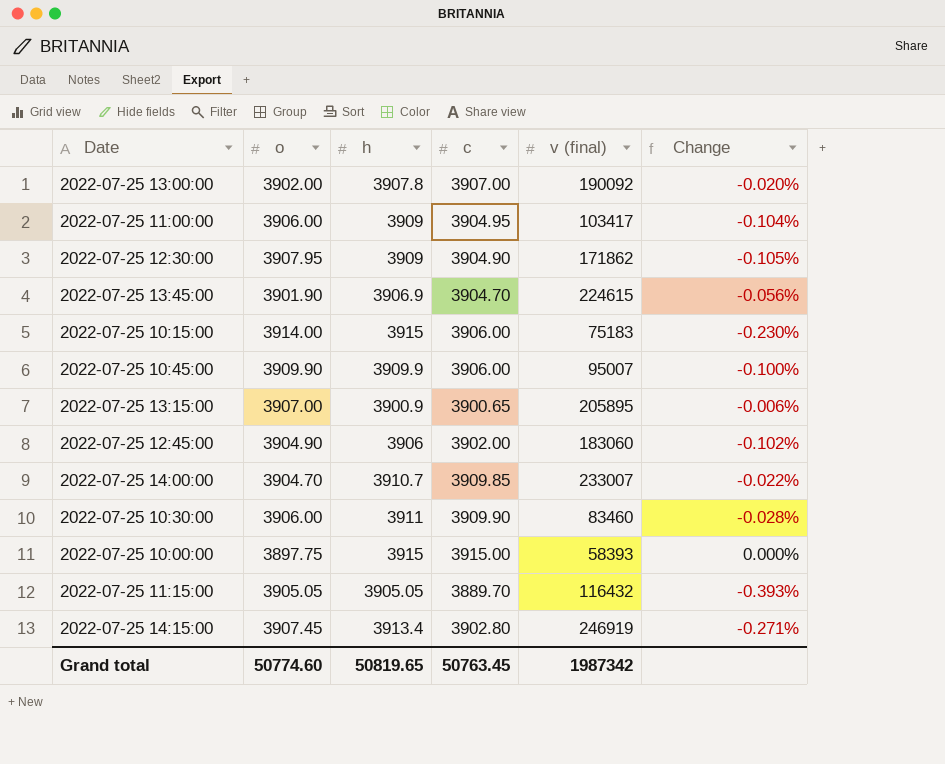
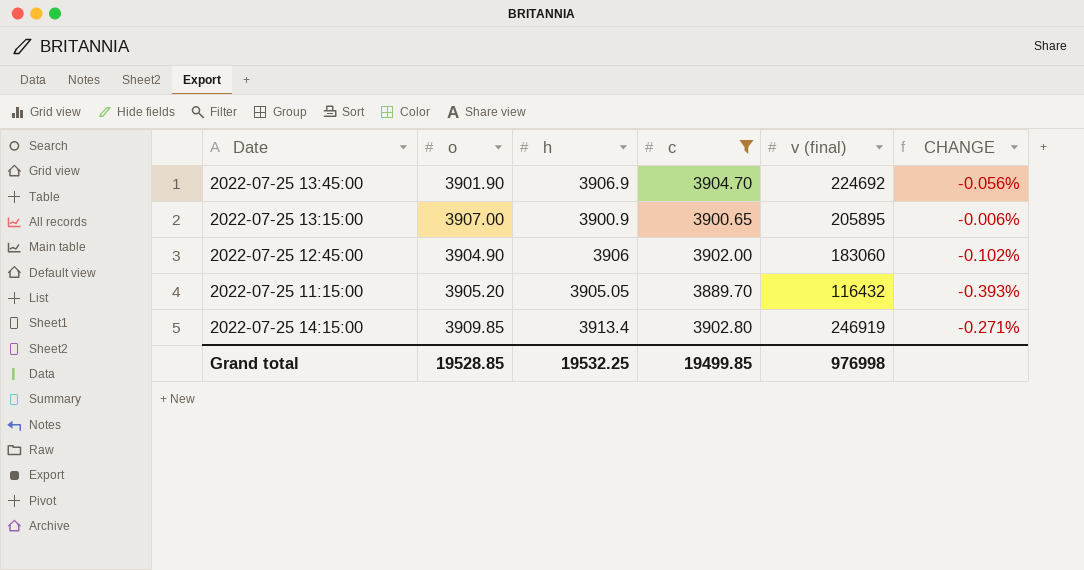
filter: none -> c <= 3904.70
column name: Change -> CHANGE
2022-07-25 13:45:00 | v (final): 224615 -> 224692
2022-07-25 11:15:00 | o: 3905.05 -> 3905.20
2022-07-25 14:15:00 | o: 3907.45 -> 3909.85
Grand total | o: 50774.60 -> 19528.85
Grand total | h: 50819.65 -> 19532.25
Grand total | c: 50763.45 -> 19499.85
Grand total | v (final): 1987342 -> 976998

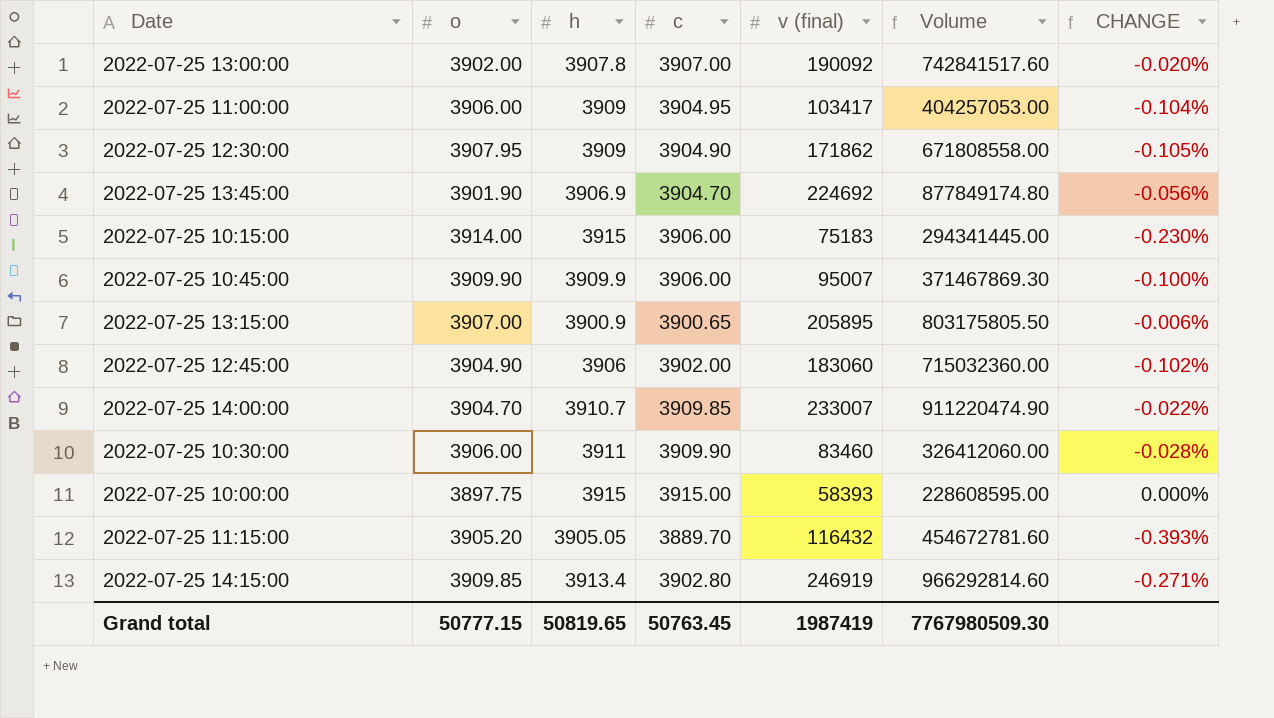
filter: c <= 3904.70 -> none
column Volume | formula: none -> [h] * [v (final)]
Grand total | o: 19528.85 -> 50777.15
Grand total | h: 19532.25 -> 50819.65
Grand total | c: 19499.85 -> 50763.45
Grand total | v (final): 976998 -> 1987419

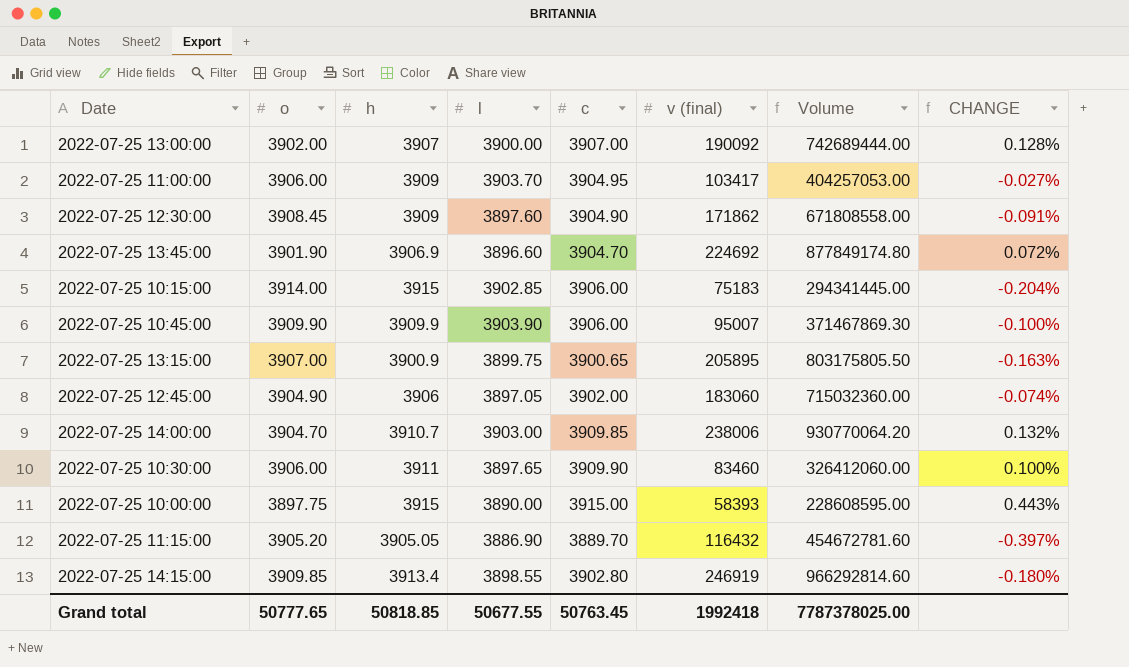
column l | position: none -> 4
column CHANGE | formula: ([c] - [h]) / [h] -> ([c] - [o]) / [o]
2022-07-25 13:00:00 | h: 3907.8 -> 3907
2022-07-25 13:00:00 | Volume: 742841517.60 -> 742689444.00
2022-07-25 12:30:00 | o: 3907.95 -> 3908.45
2022-07-25 14:00:00 | v (final): 233007 -> 238006
2022-07-25 14:00:00 | Volume: 911220474.90 -> 930770064.20
Grand total | o: 50777.15 -> 50777.65
Grand total | h: 50819.65 -> 50818.85
Grand total | v (final): 1987419 -> 1992418
Grand total | Volume: 7767980509.30 -> 7787378025.00

